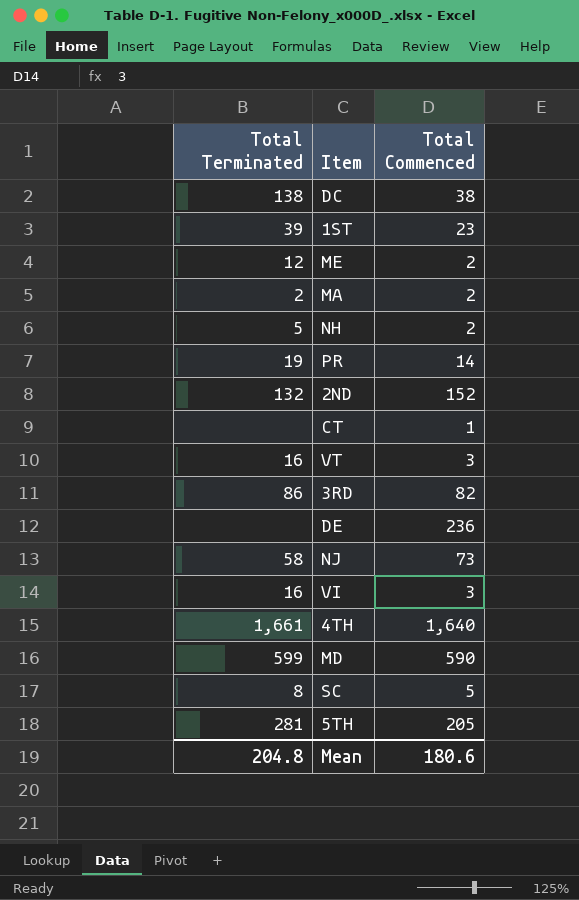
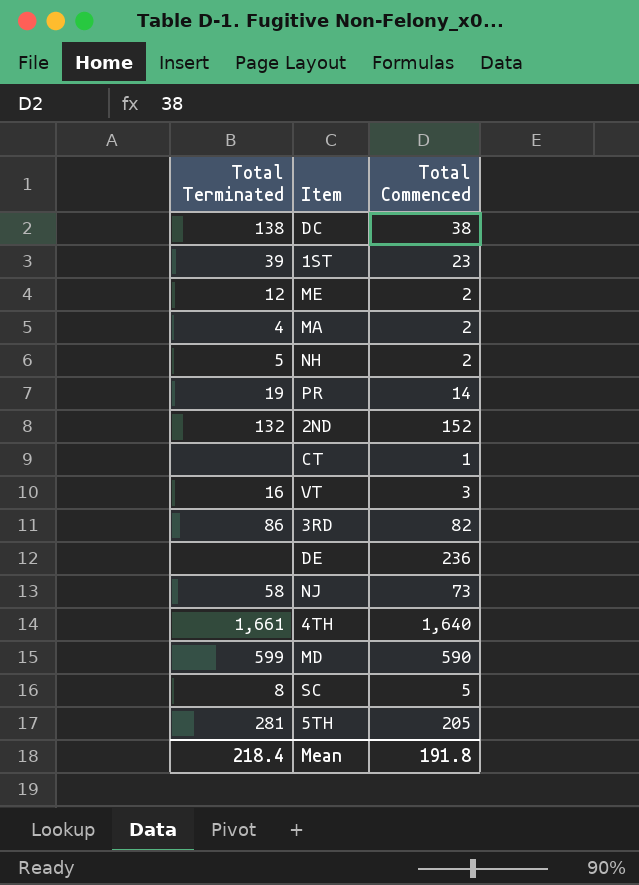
row VI: 16 | 3 -> none
MA | Total Terminated: 2 -> 4
Mean | Total Terminated: 204.8 -> 218.4
Mean | Total Commenced: 180.6 -> 191.8

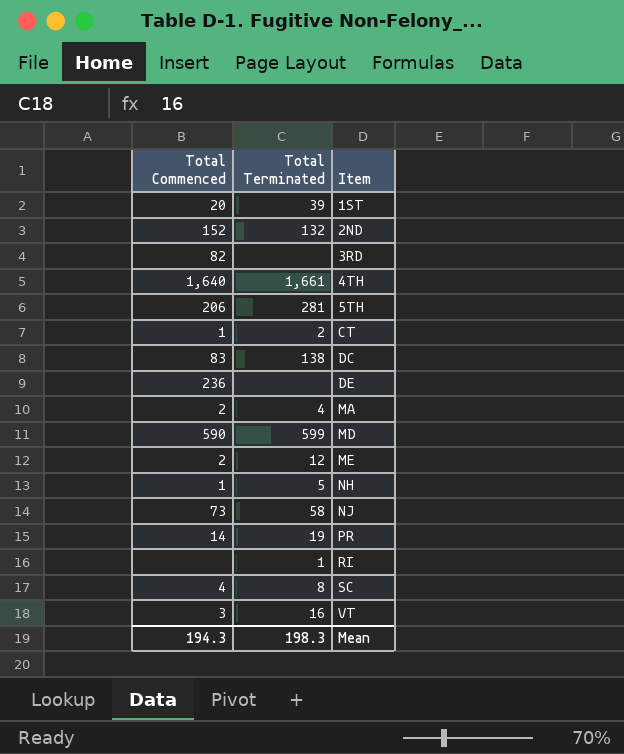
row order: none -> Item ascending
column Total Commenced | position: 3 -> 1
1ST | Total Commenced: 23 -> 20
3RD | Total Terminated: 86 -> none
5TH | Total Commenced: 205 -> 206
CT | Total Terminated: none -> 2
DC | Total Commenced: 38 -> 83
NH | Total Commenced: 2 -> 1
row RI: none -> none | 1
SC | Total Commenced: 5 -> 4
Mean | Total Commenced: 191.8 -> 194.3
Mean | Total Terminated: 218.4 -> 198.3

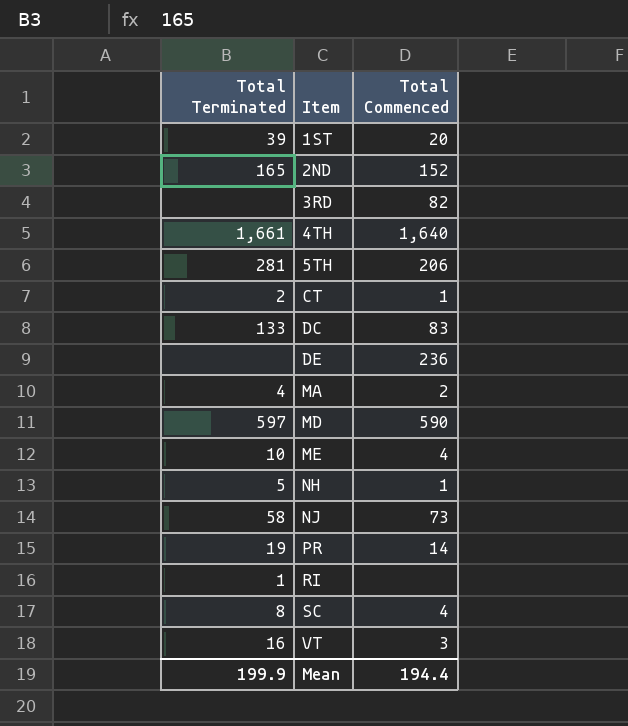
column Total Commenced | position: 1 -> 3
2ND | Total Terminated: 132 -> 165
DC | Total Terminated: 138 -> 133
MD | Total Terminated: 599 -> 597
ME | Total Terminated: 12 -> 10
ME | Total Commenced: 2 -> 4
Mean | Total Terminated: 198.3 -> 199.9
Mean | Total Commenced: 194.3 -> 194.4

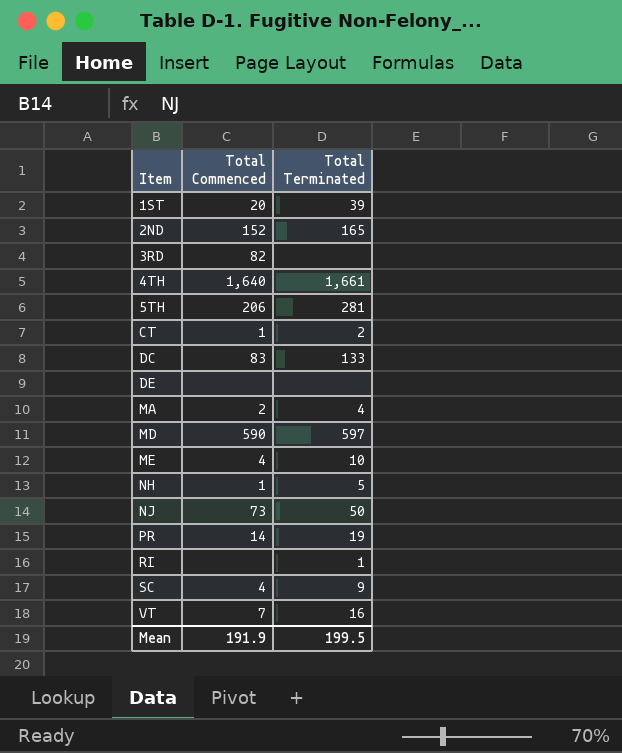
column Total Terminated | position: 1 -> 3
DE | Total Commenced: 236 -> none
NJ | Total Terminated: 58 -> 50
SC | Total Terminated: 8 -> 9
VT | Total Commenced: 3 -> 7
Mean | Total Commenced: 194.4 -> 191.9
Mean | Total Terminated: 199.9 -> 199.5

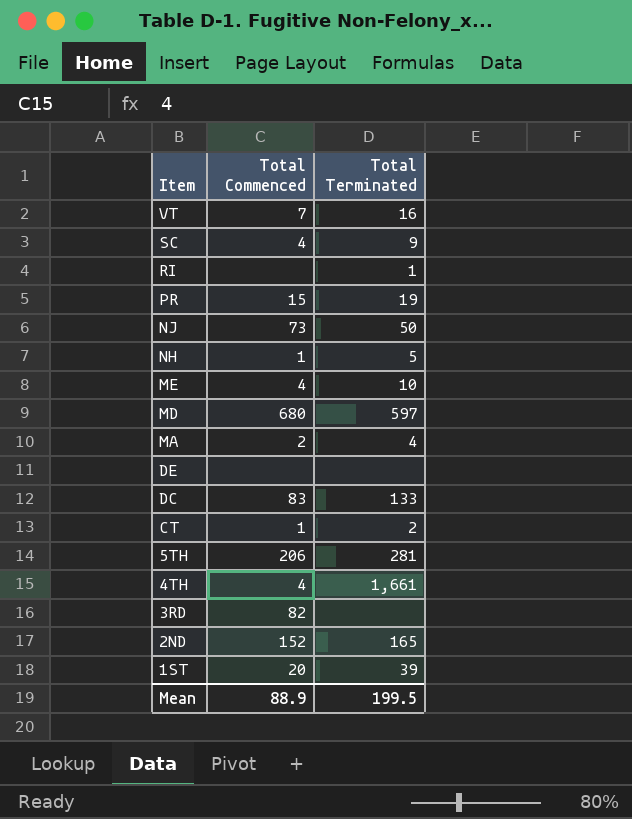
row order: Item ascending -> Item descending
PR | Total Commenced: 14 -> 15
MD | Total Commenced: 590 -> 680
4TH | Total Commenced: 1,640 -> 4
Mean | Total Commenced: 191.9 -> 88.9

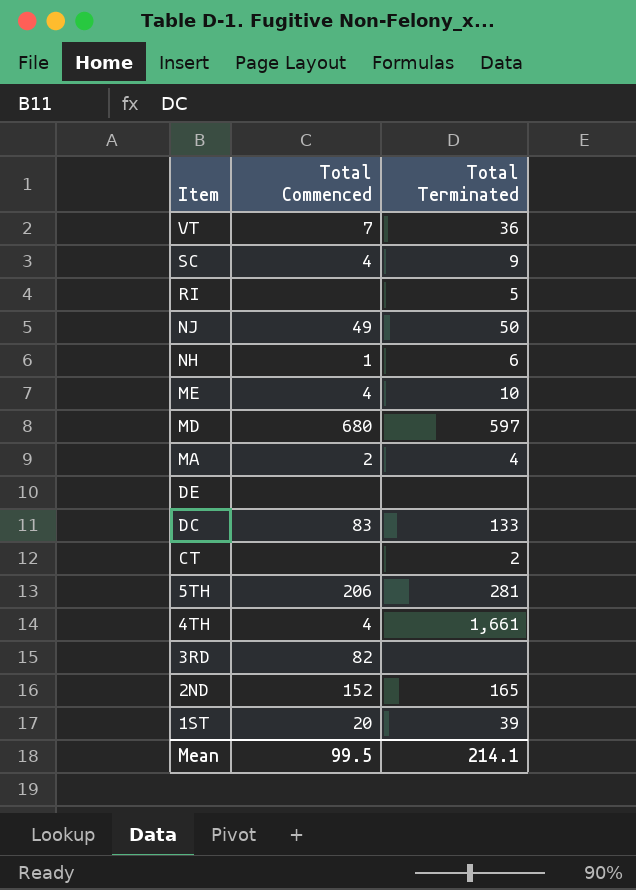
row PR: 15 | 19 -> none
VT | Total Terminated: 16 -> 36
RI | Total Terminated: 1 -> 5
NJ | Total Commenced: 73 -> 49
NH | Total Terminated: 5 -> 6
CT | Total Commenced: 1 -> none
Mean | Total Commenced: 88.9 -> 99.5
Mean | Total Terminated: 199.5 -> 214.1

